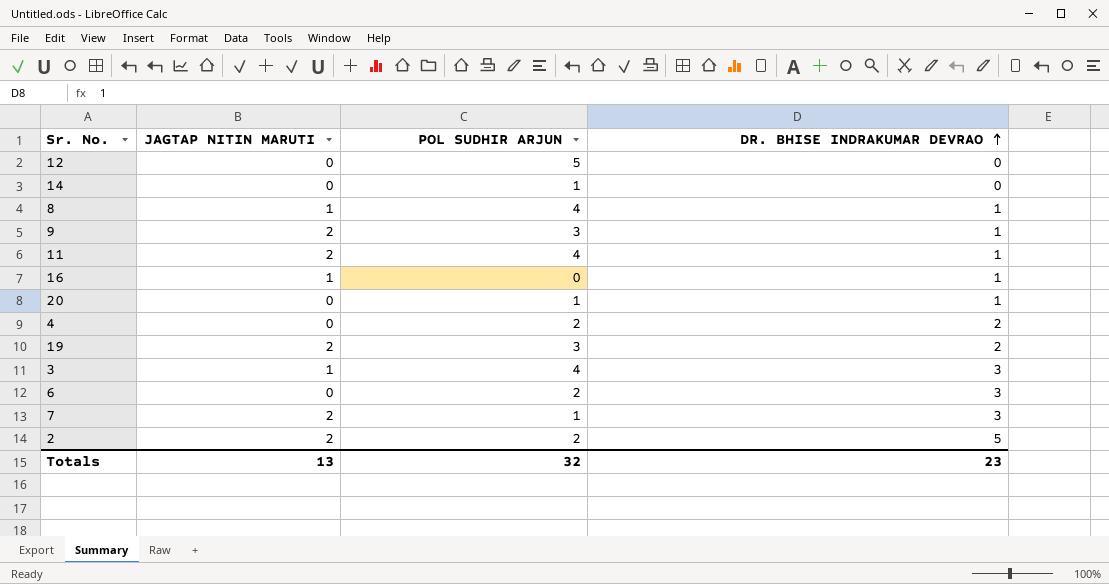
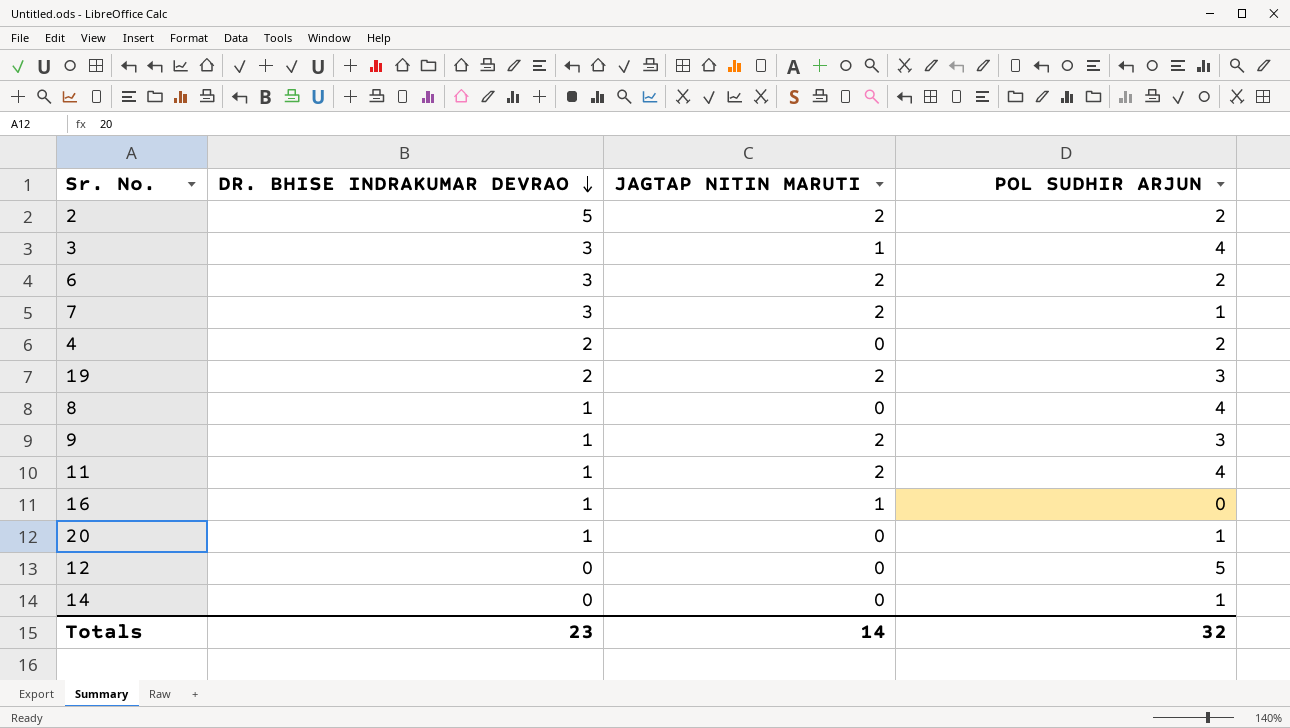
row order: DR. BHISE INDRAKUMAR DEVRAO ascending -> DR. BHISE INDRAKUMAR DEVRAO descending
column DR. BHISE INDRAKUMAR DEVRAO | position: 4 -> 2
6 | JAGTAP NITIN MARUTI: 0 -> 2
8 | JAGTAP NITIN MARUTI: 1 -> 0
Totals | JAGTAP NITIN MARUTI: 13 -> 14

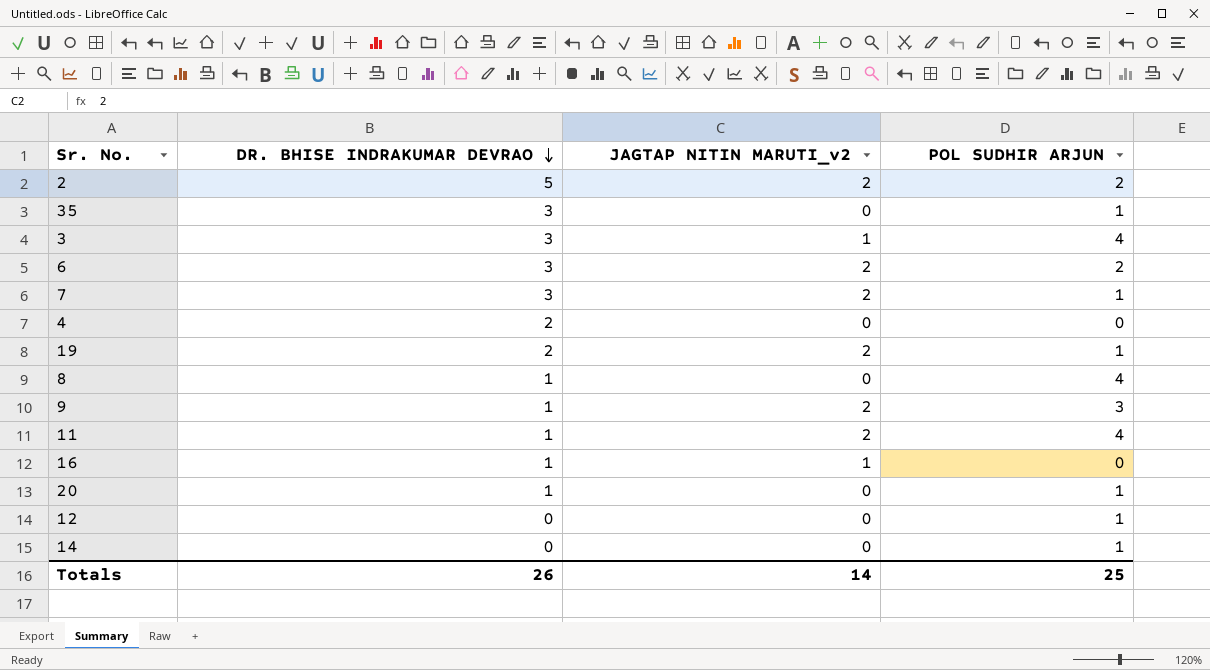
column name: JAGTAP NITIN MARUTI -> JAGTAP NITIN MARUTI_v2
row 35: none -> 3 | 0 | 1
4 | POL SUDHIR ARJUN: 2 -> 0
19 | POL SUDHIR ARJUN: 3 -> 1
12 | POL SUDHIR ARJUN: 5 -> 1
Totals | DR. BHISE INDRAKUMAR DEVRAO: 23 -> 26
Totals | POL SUDHIR ARJUN: 32 -> 25

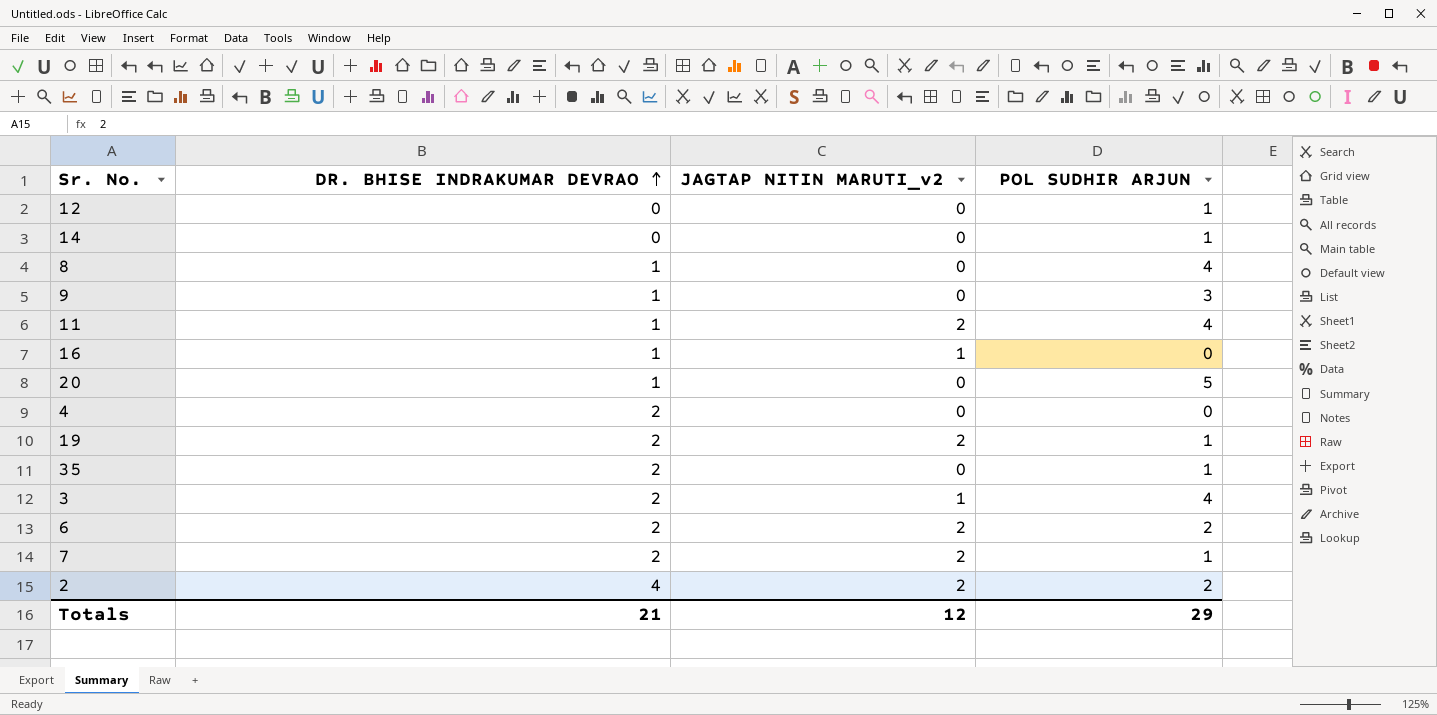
row order: DR. BHISE INDRAKUMAR DEVRAO descending -> DR. BHISE INDRAKUMAR DEVRAO ascending
9 | JAGTAP NITIN MARUTI_v2: 2 -> 0
20 | POL SUDHIR ARJUN: 1 -> 5
35 | DR. BHISE INDRAKUMAR DEVRAO: 3 -> 2
3 | DR. BHISE INDRAKUMAR DEVRAO: 3 -> 2
6 | DR. BHISE INDRAKUMAR DEVRAO: 3 -> 2
7 | DR. BHISE INDRAKUMAR DEVRAO: 3 -> 2
2 | DR. BHISE INDRAKUMAR DEVRAO: 5 -> 4
Totals | DR. BHISE INDRAKUMAR DEVRAO: 26 -> 21
Totals | JAGTAP NITIN MARUTI_v2: 14 -> 12
Totals | POL SUDHIR ARJUN: 25 -> 29

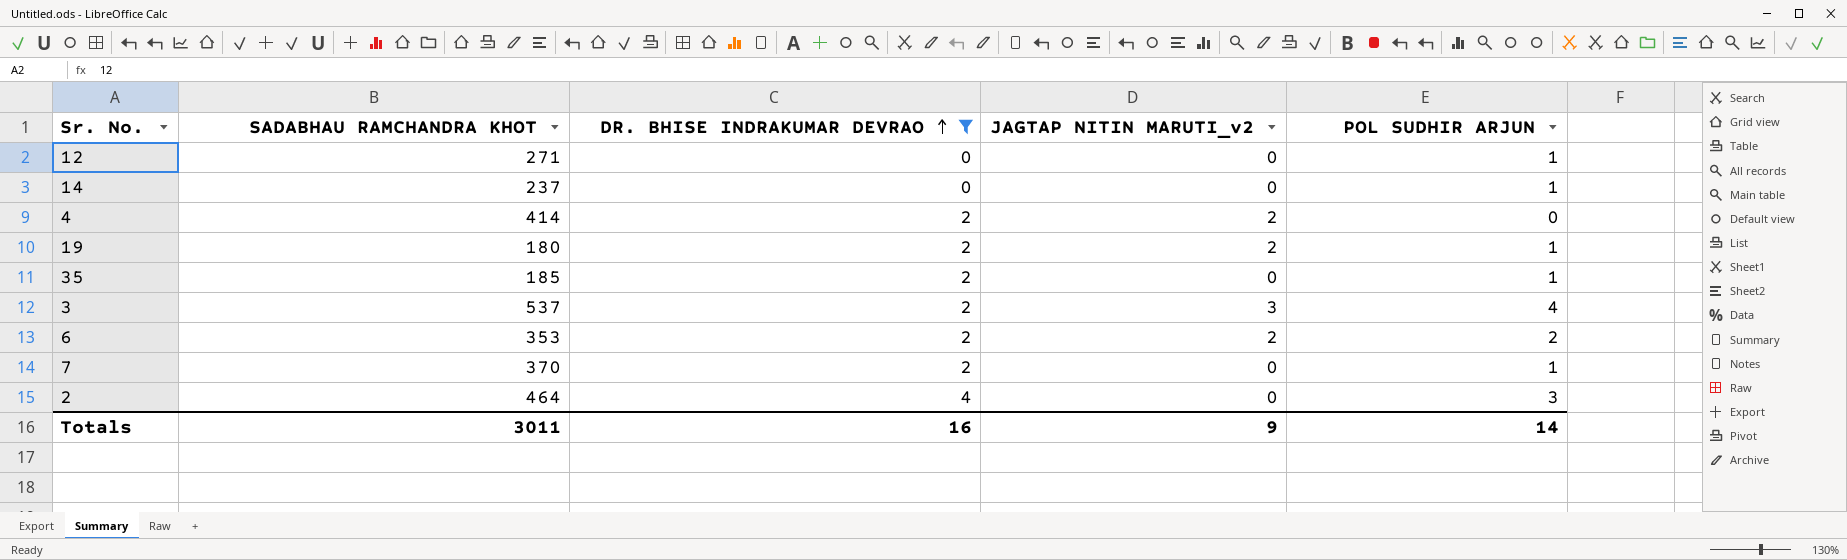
filter: none -> DR. BHISE INDRAKUMAR DEVRAO != 1
column SADABHAU RAMCHANDRA KHOT | position: none -> 2
4 | JAGTAP NITIN MARUTI_v2: 0 -> 2
3 | JAGTAP NITIN MARUTI_v2: 1 -> 3
7 | JAGTAP NITIN MARUTI_v2: 2 -> 0
2 | JAGTAP NITIN MARUTI_v2: 2 -> 0
2 | POL SUDHIR ARJUN: 2 -> 3
Totals | DR. BHISE INDRAKUMAR DEVRAO: 21 -> 16
Totals | JAGTAP NITIN MARUTI_v2: 12 -> 9
Totals | POL SUDHIR ARJUN: 29 -> 14

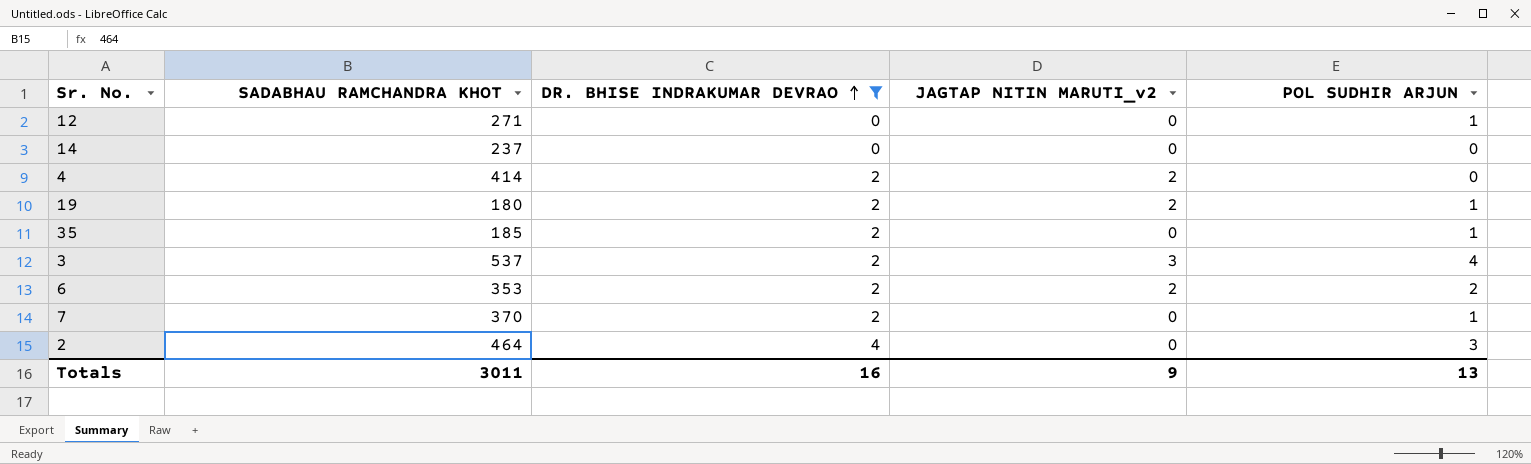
14 | POL SUDHIR ARJUN: 1 -> 0
Totals | POL SUDHIR ARJUN: 14 -> 13

